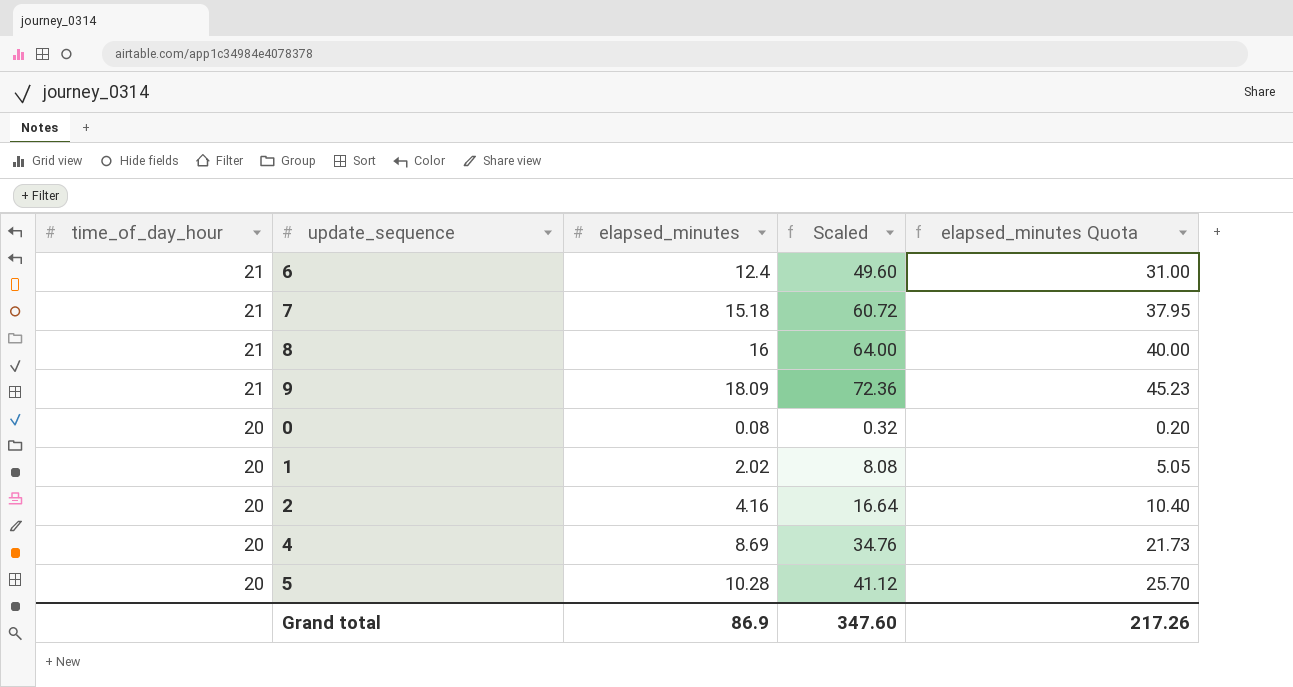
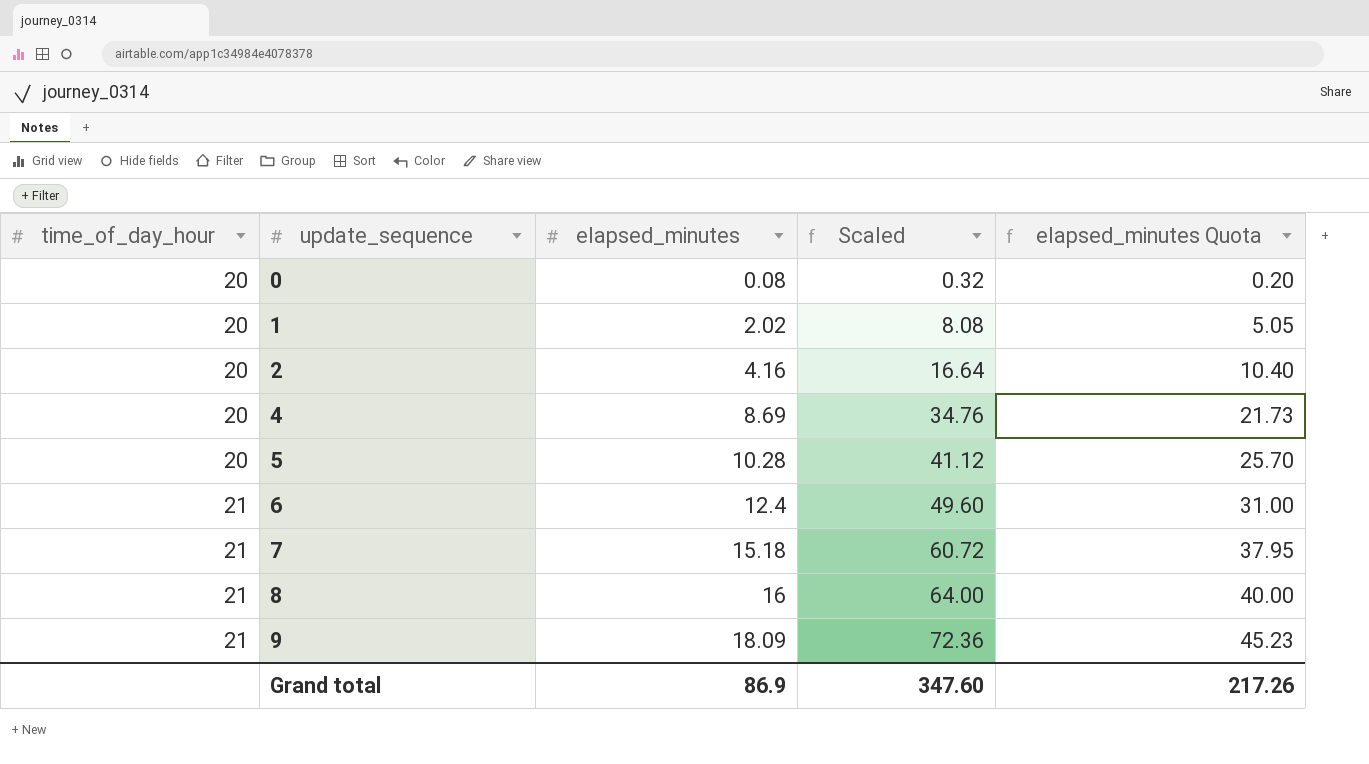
row order: time_of_day_hour descending -> time_of_day_hour ascending

